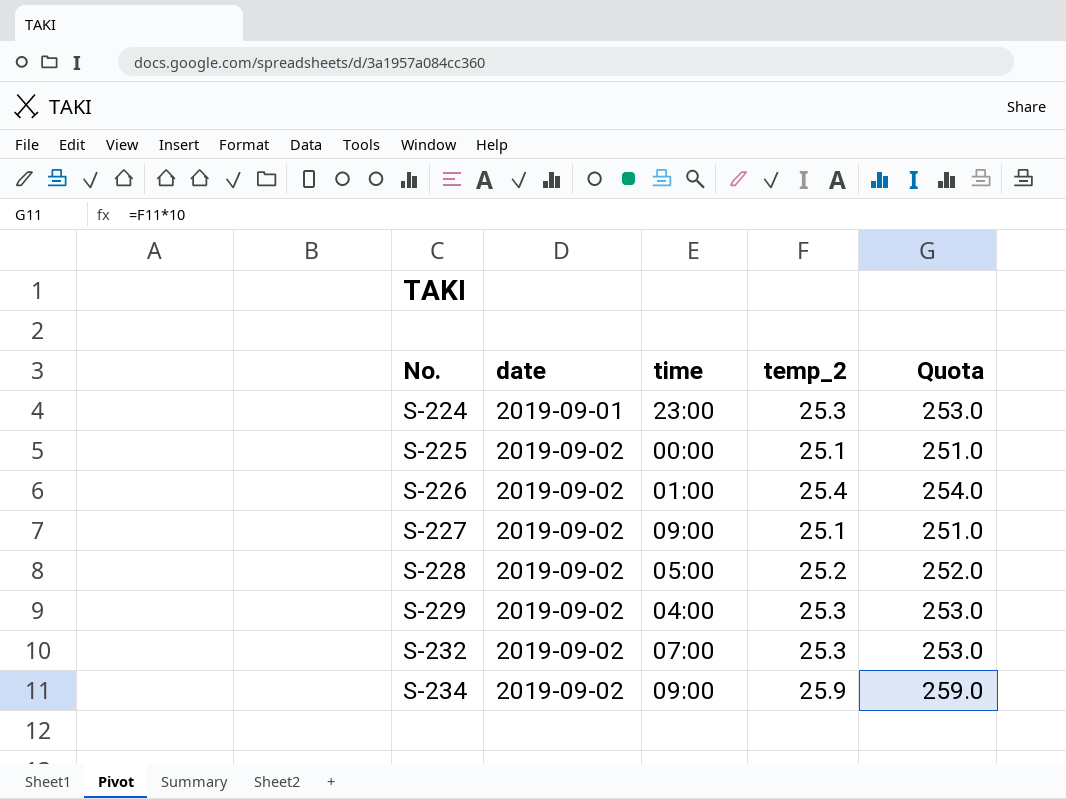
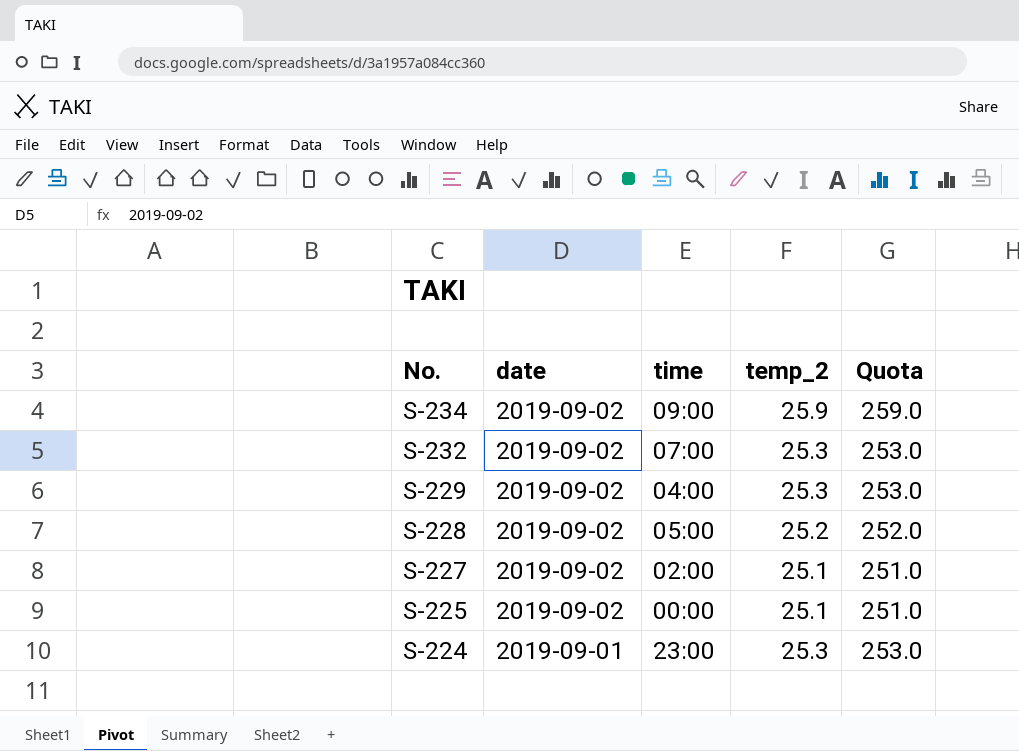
row order: No. ascending -> No. descending
row S-226: 2019-09-02 | 01:00 | 25.4 | 254.0 -> none
S-227 | time: 09:00 -> 02:00

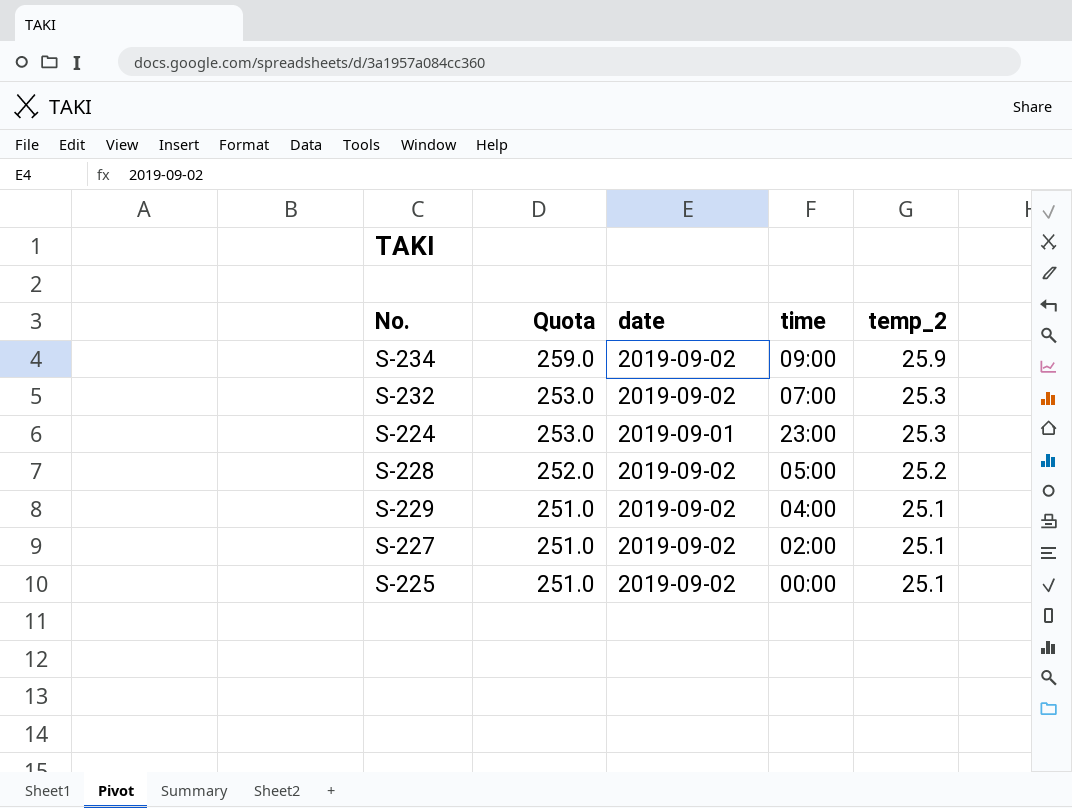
row order: No. descending -> Quota descending
column Quota | position: 5 -> 2
S-229 | Quota: 253.0 -> 251.0
S-229 | temp_2: 25.3 -> 25.1

